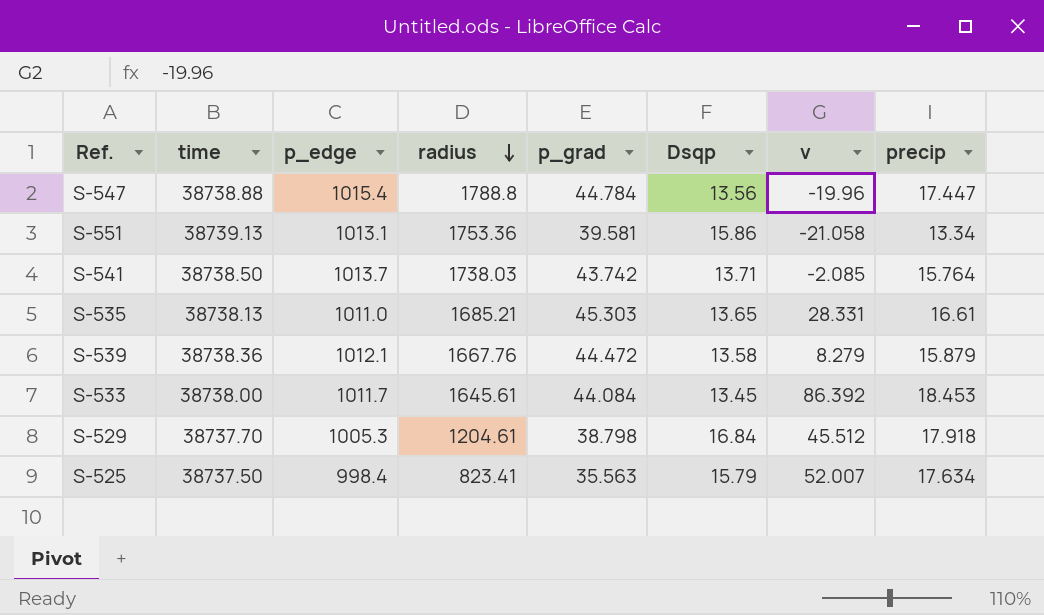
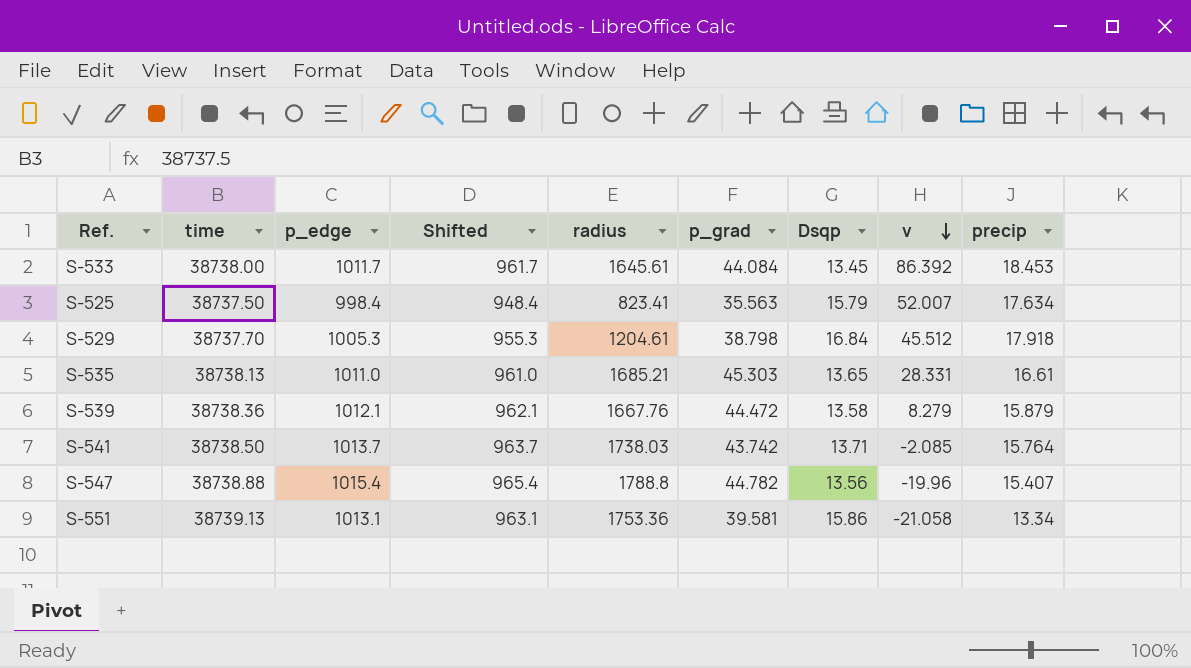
row order: radius descending -> v descending
column Shifted | formula: none -> [p_edge] - 50
S-547 | p_grad: 44.784 -> 44.782
S-547 | precip: 17.447 -> 15.407

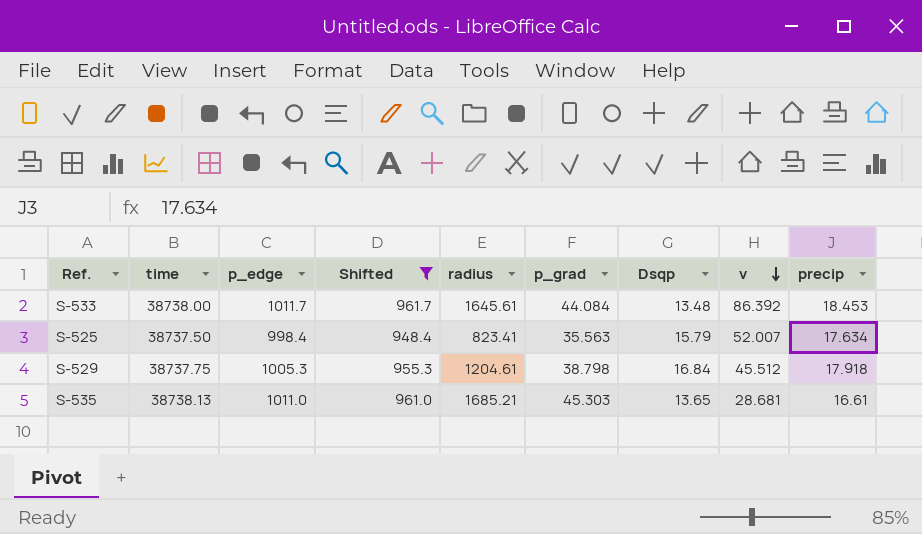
filter: none -> Shifted <= 961.7
S-533 | Dsqp: 13.45 -> 13.48
S-529 | time: 38737.70 -> 38737.75
S-535 | v: 28.331 -> 28.681

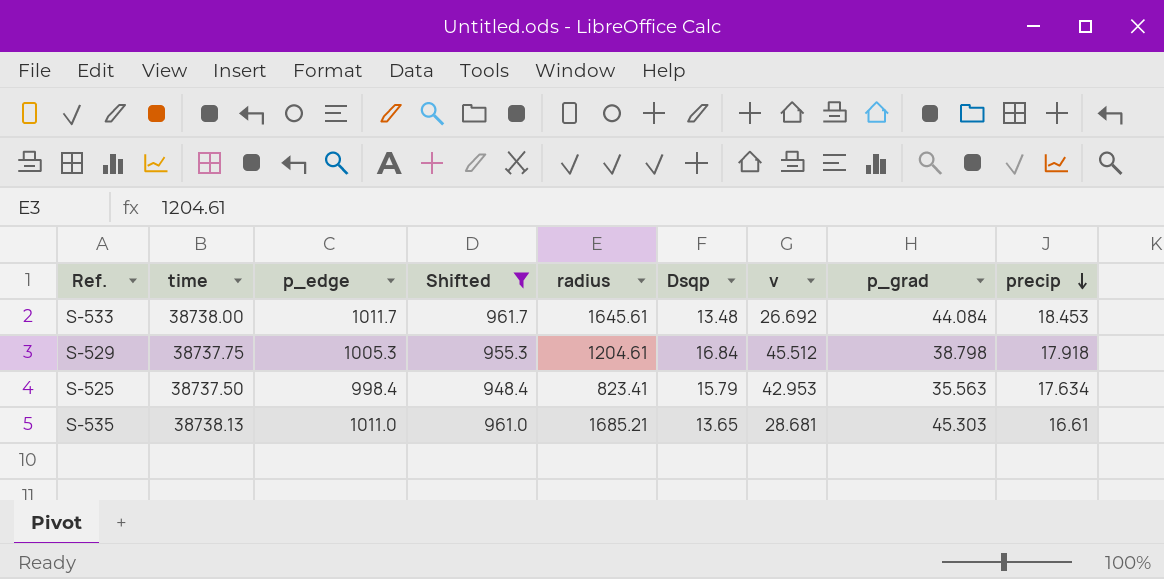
row order: v descending -> precip descending
column p_grad | position: 6 -> 8
S-533 | v: 86.392 -> 26.692
S-525 | v: 52.007 -> 42.953

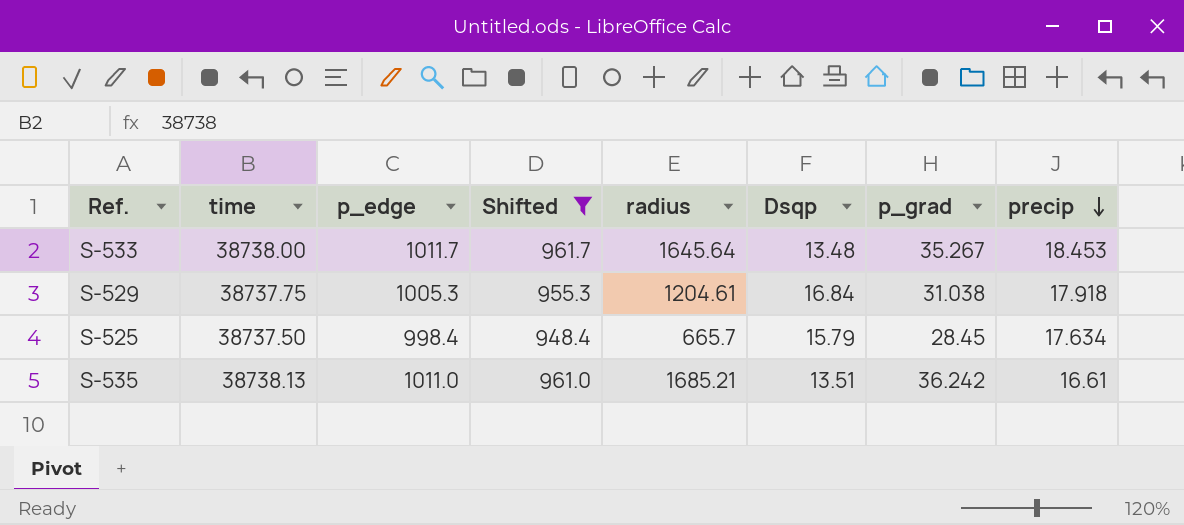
column v | position: 7 -> none
S-533 | radius: 1645.61 -> 1645.64
S-533 | p_grad: 44.084 -> 35.267
S-529 | p_grad: 38.798 -> 31.038
S-525 | radius: 823.41 -> 665.7
S-525 | p_grad: 35.563 -> 28.45
S-535 | Dsqp: 13.65 -> 13.51
S-535 | p_grad: 45.303 -> 36.242

